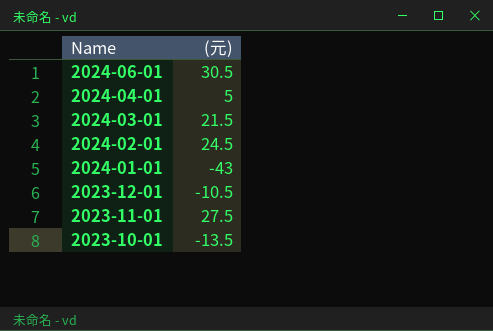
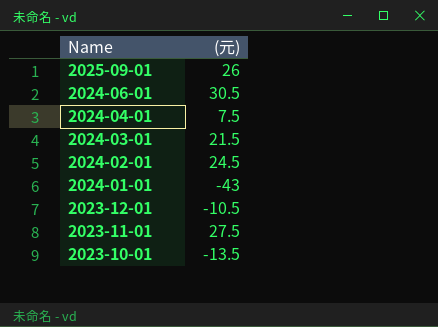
row 2025-09-01: none -> 26
2024-04-01 | (元): 5 -> 7.5

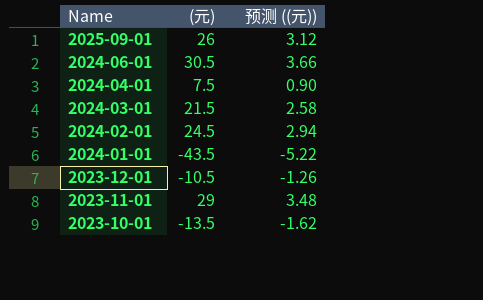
column 预测 ((元)) | formula: none -> [(元)] * 0.12
2024-01-01 | (元): -43 -> -43.5
2023-11-01 | (元): 27.5 -> 29

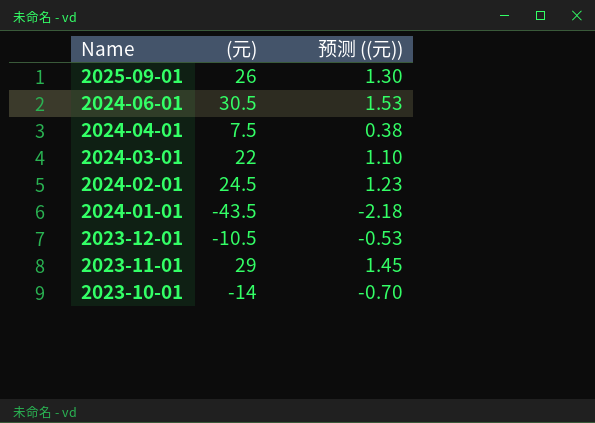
column 预测 ((元)) | formula: [(元)] * 0.12 -> [(元)] * 0.05
2024-03-01 | (元): 21.5 -> 22
2023-10-01 | (元): -13.5 -> -14

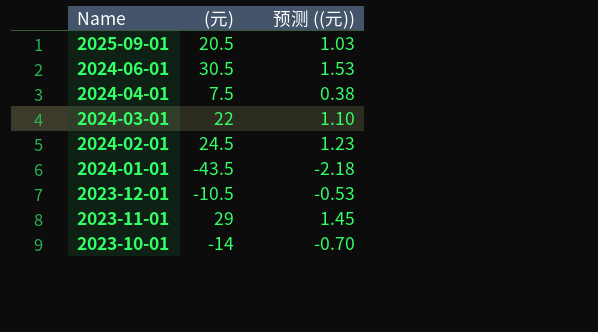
2025-09-01 | (元): 26 -> 20.5
2025-09-01 | 预测 ((元)): 1.30 -> 1.03

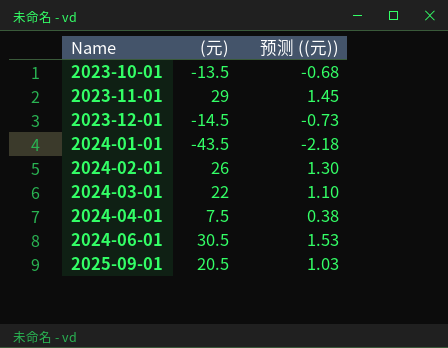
row order: Name descending -> Name ascending
2023-10-01 | (元): -14 -> -13.5
2023-10-01 | 预测 ((元)): -0.70 -> -0.68
2023-12-01 | (元): -10.5 -> -14.5
2023-12-01 | 预测 ((元)): -0.53 -> -0.73
2024-02-01 | (元): 24.5 -> 26
2024-02-01 | 预测 ((元)): 1.23 -> 1.30

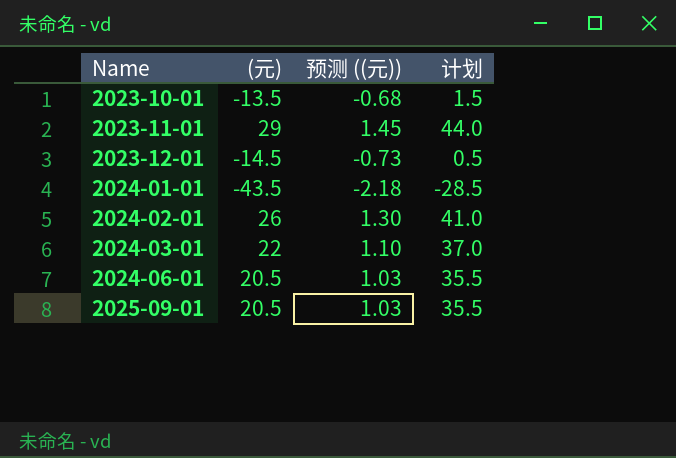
column 计划 | formula: none -> [(元)] + 15
row 2024-04-01: 7.5 | 0.38 -> none
2024-06-01 | (元): 30.5 -> 20.5
2024-06-01 | 预测 ((元)): 1.53 -> 1.03

